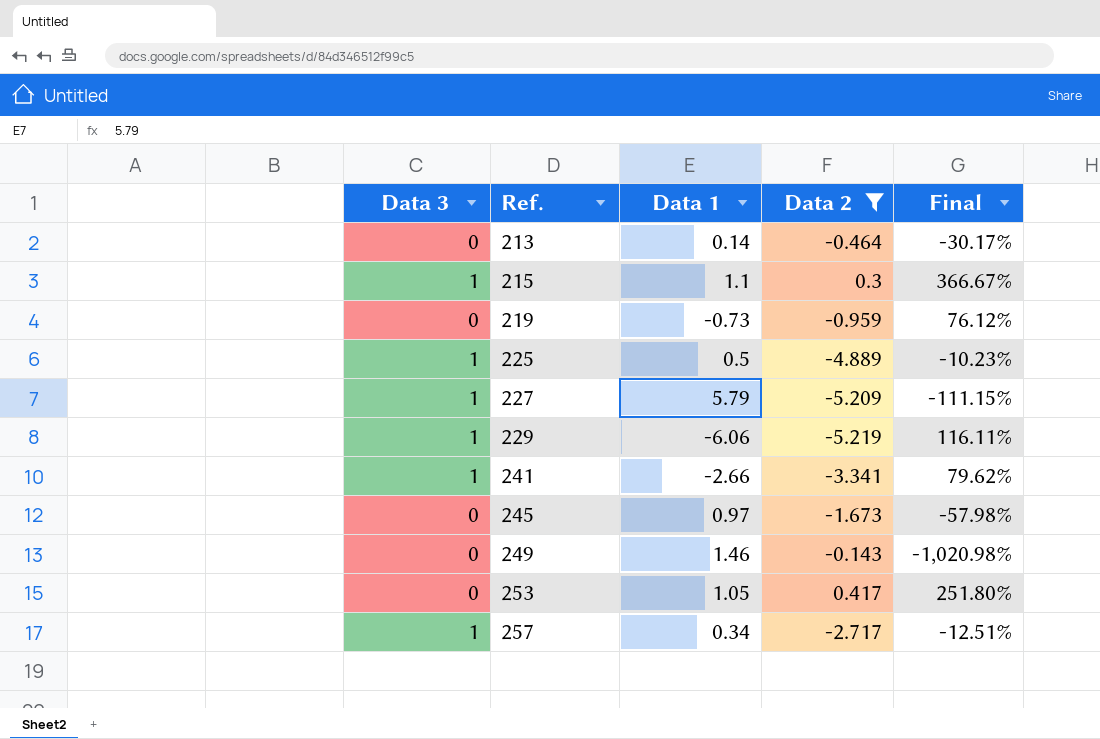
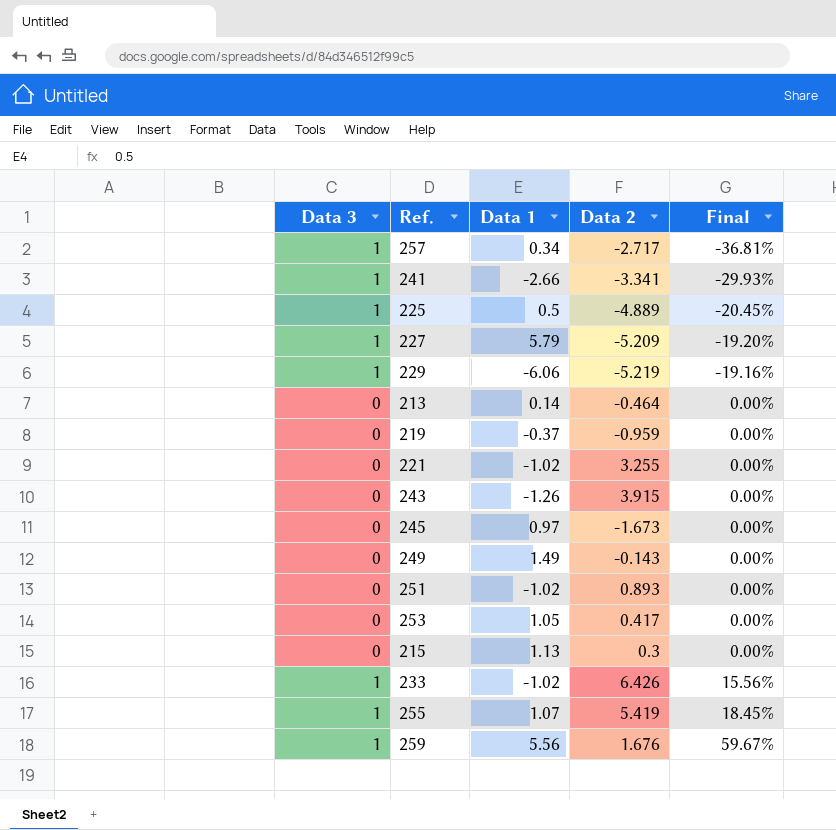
filter: Data 2 <= 0.417 -> none
row order: Ref. ascending -> Final ascending
column Final | formula: [Data 1] / [Data 2] -> [Data 3] / [Data 2]
219 | Data 1: -0.73 -> -0.37
249 | Data 1: 1.46 -> 1.49
215 | Data 3: 1 -> 0
215 | Data 1: 1.1 -> 1.13

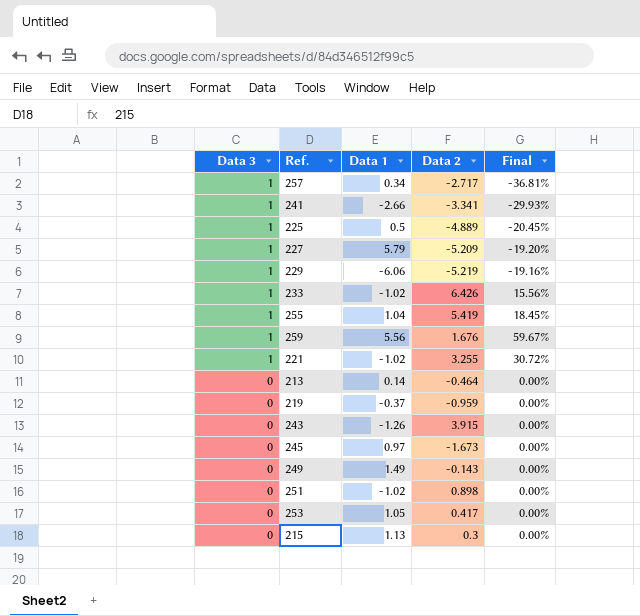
row order: Final ascending -> Data 3 descending
255 | Data 1: 1.07 -> 1.04
221 | Data 3: 0 -> 1
221 | Final: 0.00% -> 30.72%
251 | Data 2: 0.893 -> 0.898

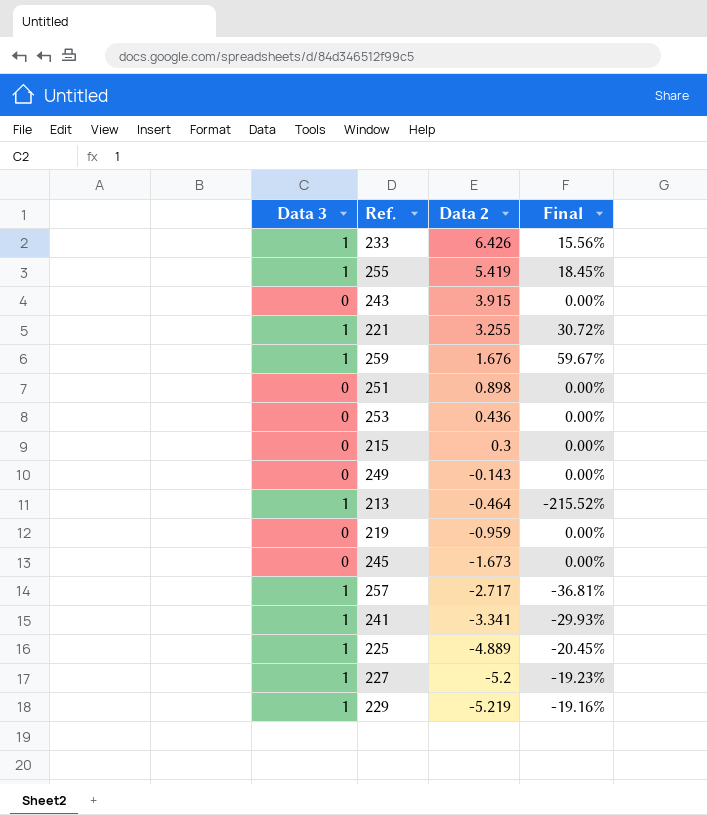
row order: Data 3 descending -> Data 2 descending
column Data 1 | position: 3 -> none
253 | Data 2: 0.417 -> 0.436
213 | Data 3: 0 -> 1
213 | Final: 0.00% -> -215.52%
227 | Data 2: -5.209 -> -5.2
227 | Final: -19.20% -> -19.23%

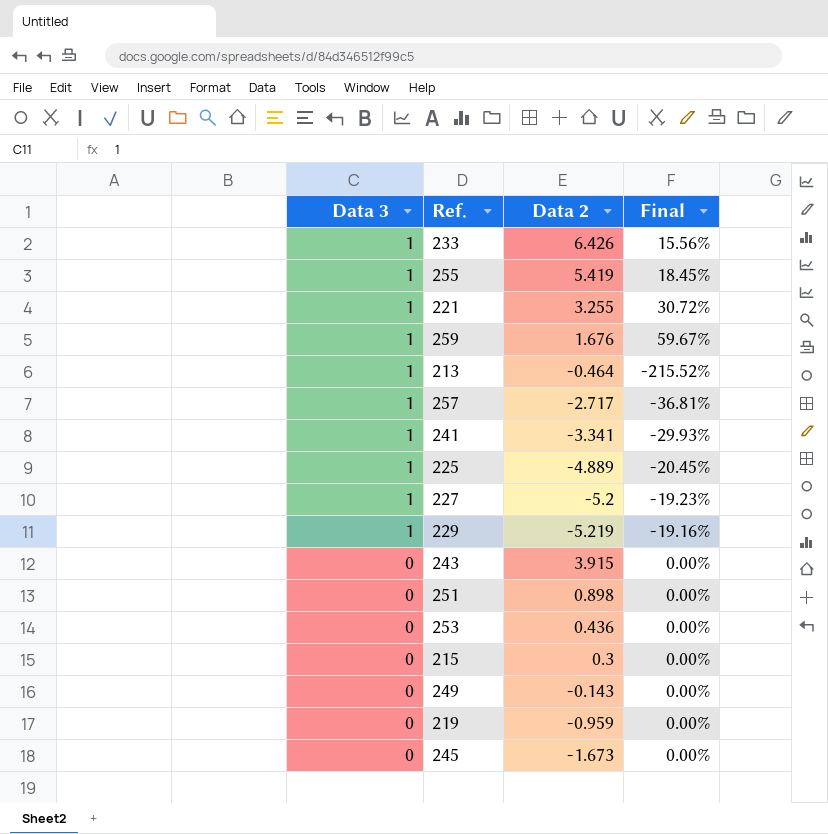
row order: Data 2 descending -> Data 3 descending

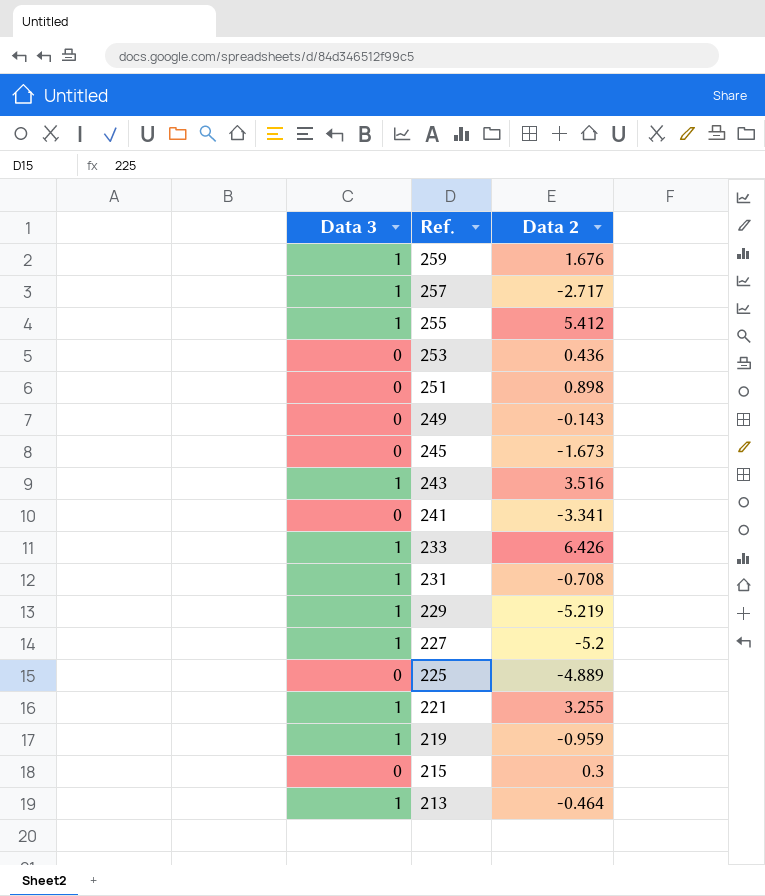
row order: Data 3 descending -> Ref. descending
column Final | formula: [Data 3] / [Data 2] -> none
255 | Data 2: 5.419 -> 5.412
243 | Data 3: 0 -> 1
243 | Data 2: 3.915 -> 3.516
241 | Data 3: 1 -> 0
row 231: none -> 1 | -0.708
225 | Data 3: 1 -> 0
219 | Data 3: 0 -> 1

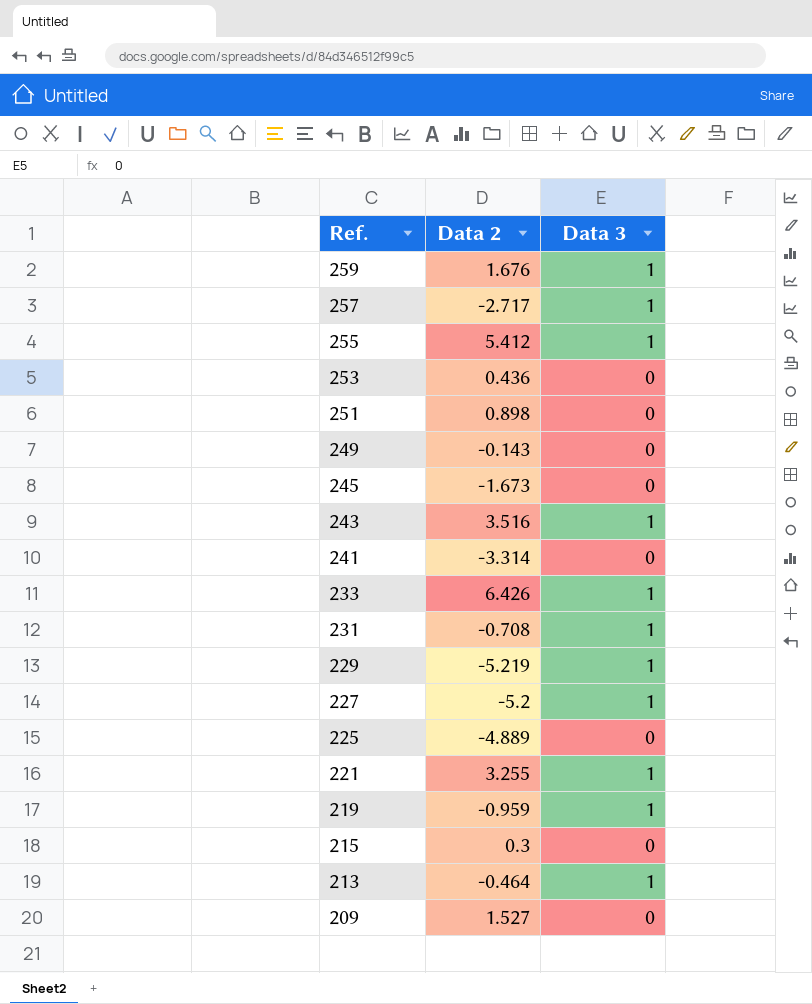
column Data 3 | position: 1 -> 3
241 | Data 2: -3.341 -> -3.314
row 209: none -> 1.527 | 0

